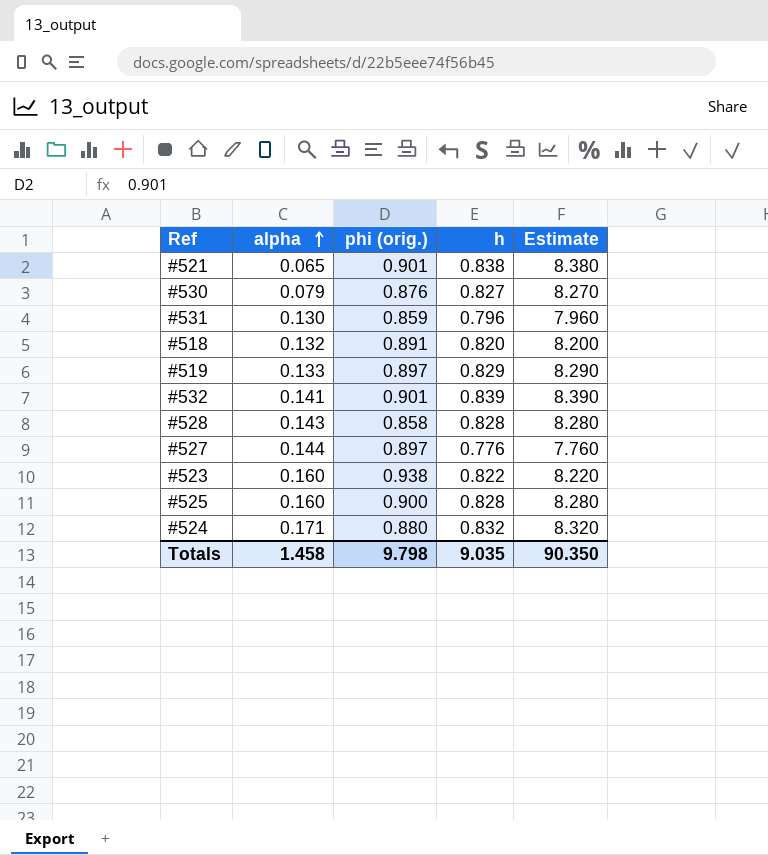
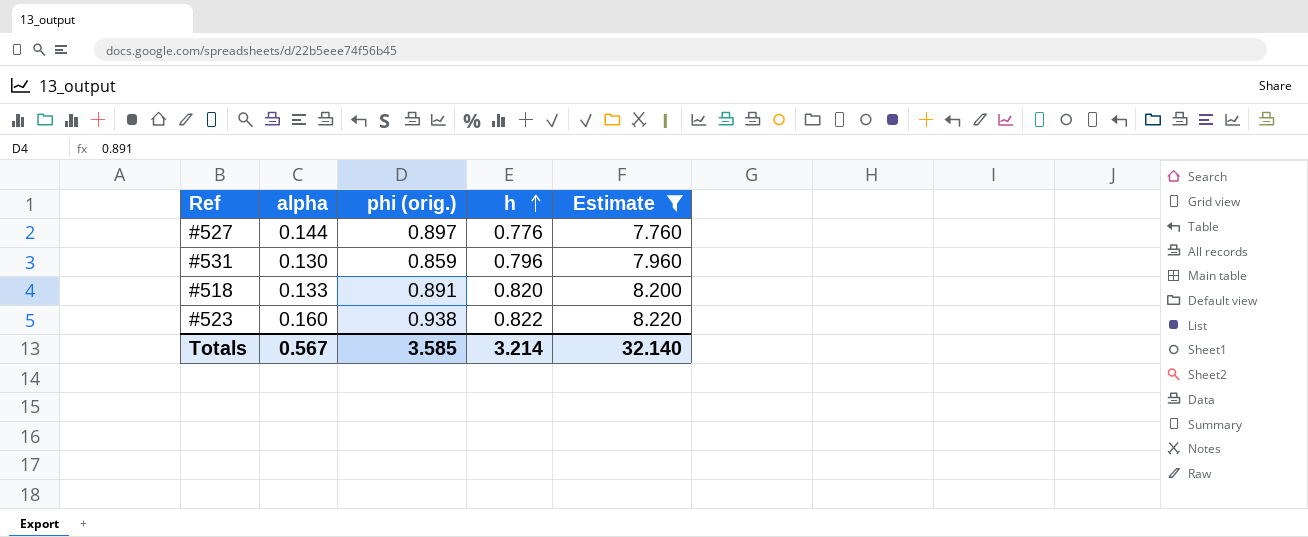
filter: none -> Estimate <= 8.220
row order: alpha ascending -> h ascending
#518 | alpha: 0.132 -> 0.133
Totals | alpha: 1.458 -> 0.567
Totals | phi (orig.): 9.798 -> 3.585
Totals | h: 9.035 -> 3.214
Totals | Estimate: 90.350 -> 32.140

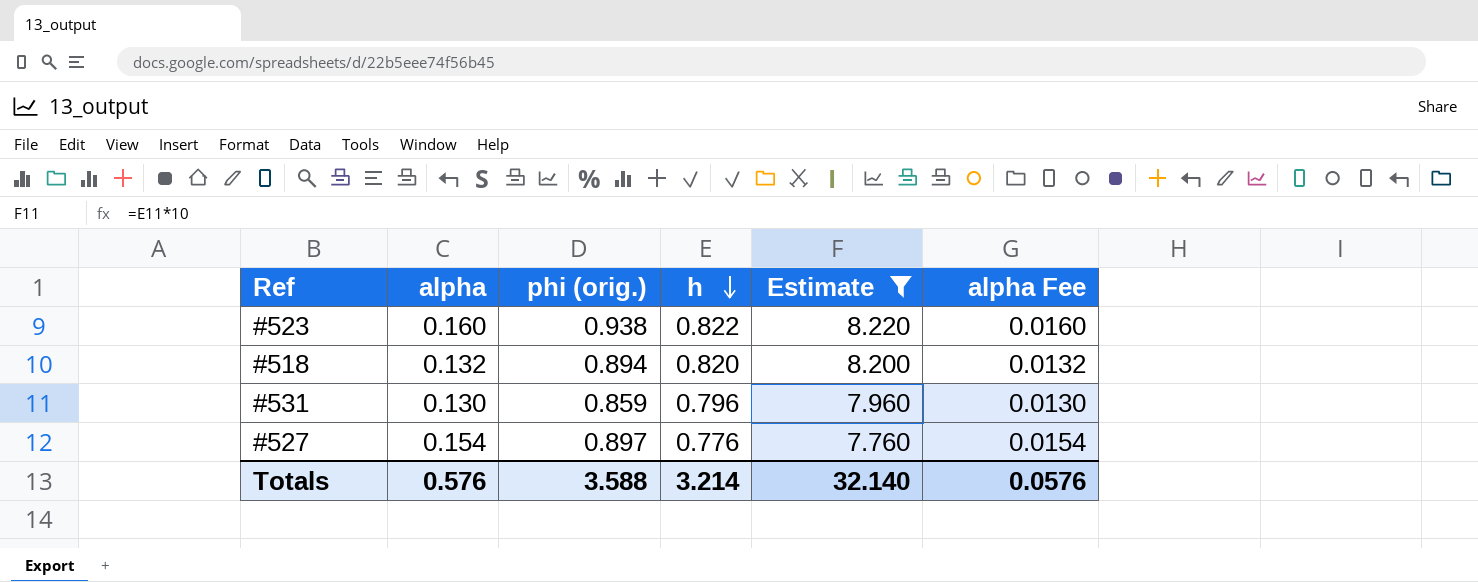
row order: h ascending -> h descending
column alpha Fee | formula: none -> [alpha] * 0.1
#518 | alpha: 0.133 -> 0.132
#518 | phi (orig.): 0.891 -> 0.894
#527 | alpha: 0.144 -> 0.154
Totals | alpha: 0.567 -> 0.576
Totals | phi (orig.): 3.585 -> 3.588

